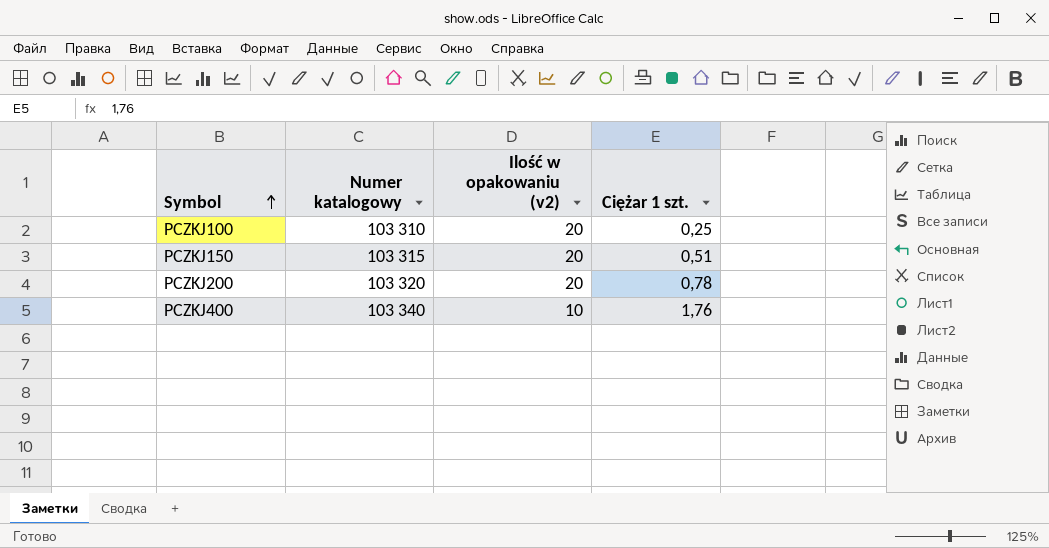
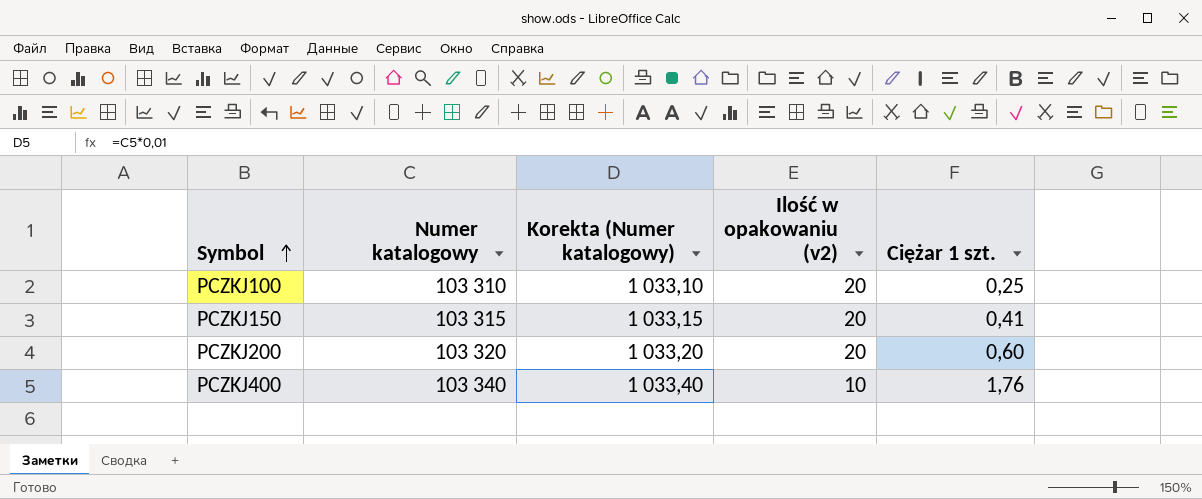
column Korekta (Numer katalogowy) | formula: none -> [Numer katalogowy] * 0,01
PCZKJ150 | Ciężar 1 szt.: 0,51 -> 0,41
PCZKJ200 | Ciężar 1 szt.: 0,78 -> 0,60

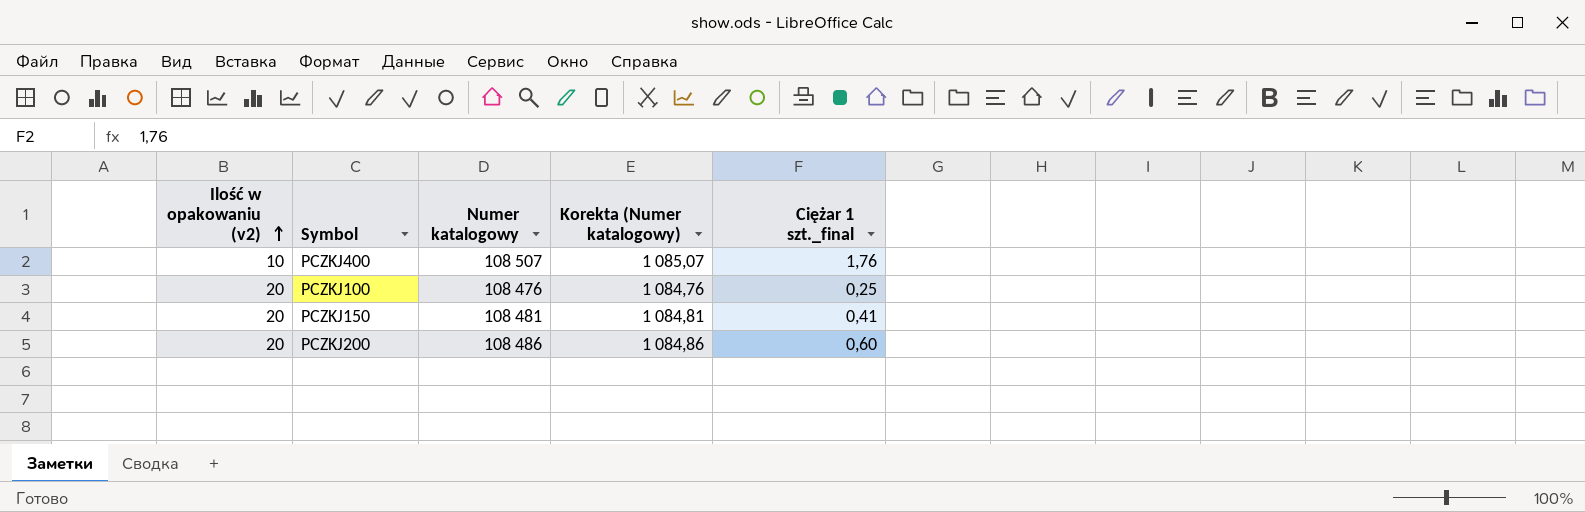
row order: Symbol ascending -> Ilość w opakowaniu (v2) ascending
column Ilość w opakowaniu (v2) | position: 4 -> 1
column name: Ciężar 1 szt. -> Ciężar 1 szt._final
PCZKJ400 | Numer katalogowy: 103 340 -> 108 507
PCZKJ400 | Korekta (Numer katalogowy): 1 033,40 -> 1 085,07
PCZKJ100 | Numer katalogowy: 103 310 -> 108 476
PCZKJ100 | Korekta (Numer katalogowy): 1 033,10 -> 1 084,76
PCZKJ150 | Numer katalogowy: 103 315 -> 108 481
PCZKJ150 | Korekta (Numer katalogowy): 1 033,15 -> 1 084,81
PCZKJ200 | Numer katalogowy: 103 320 -> 108 486
PCZKJ200 | Korekta (Numer katalogowy): 1 033,20 -> 1 084,86

